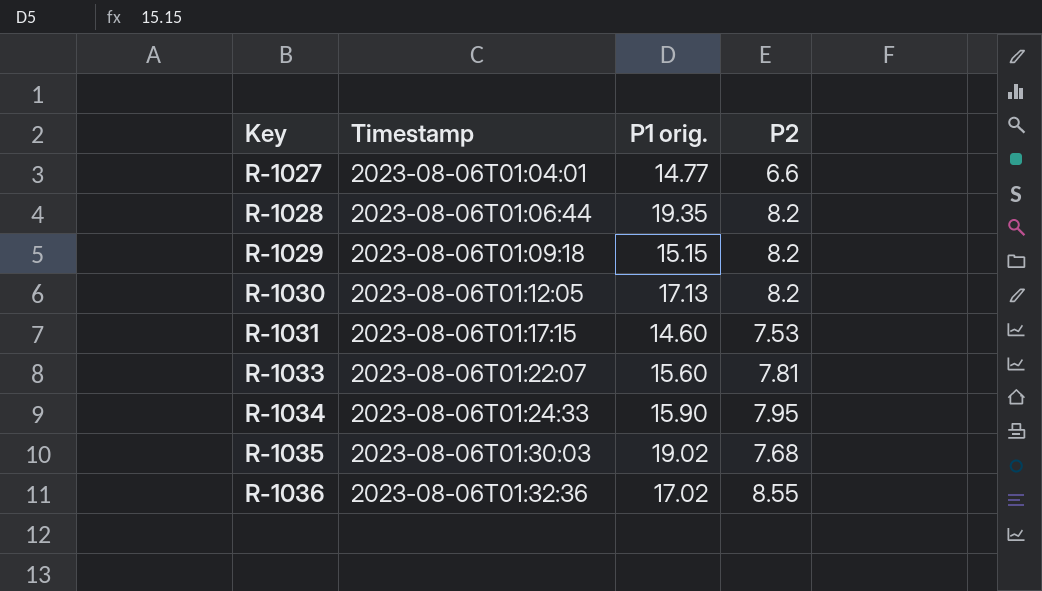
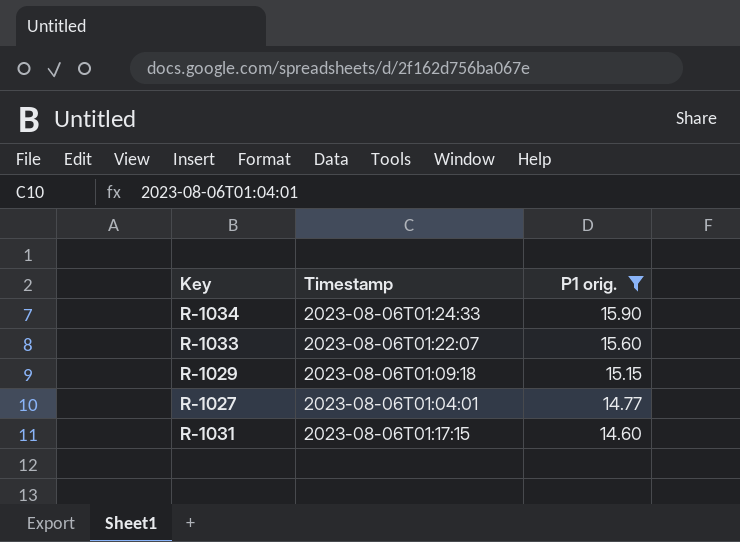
filter: none -> P1 orig. <= 15.90
row order: Key ascending -> P1 orig. descending
column P2 | position: 4 -> none

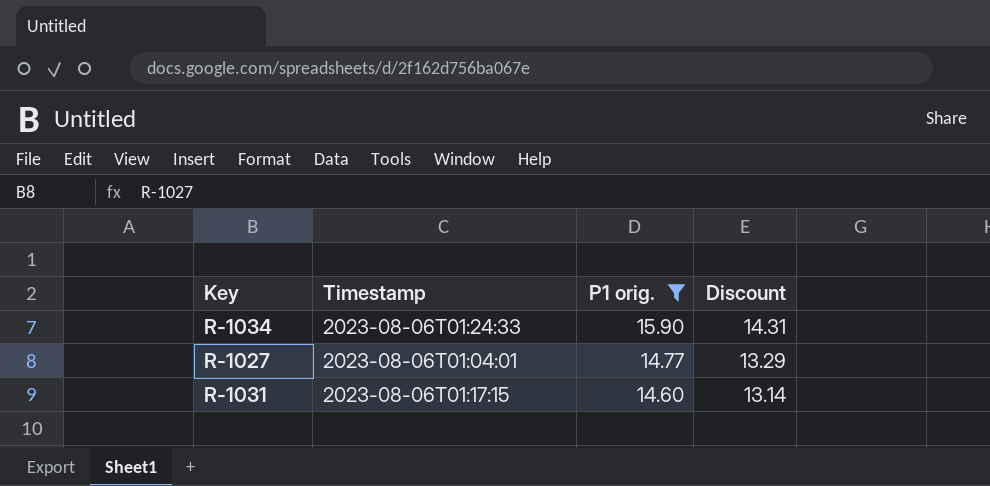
column Discount | formula: none -> [P1 orig.] * 0.9
row R-1033: 2023-08-06T01:22:07 | 15.60 -> none
row R-1029: 2023-08-06T01:09:18 | 15.15 -> none

